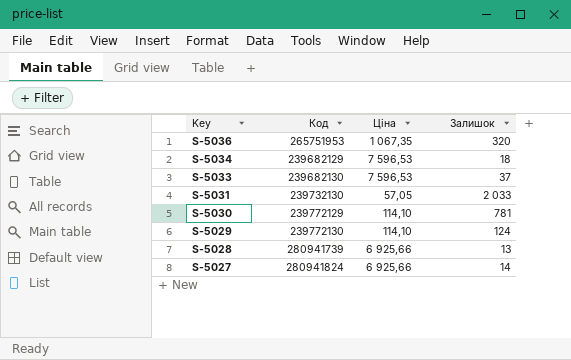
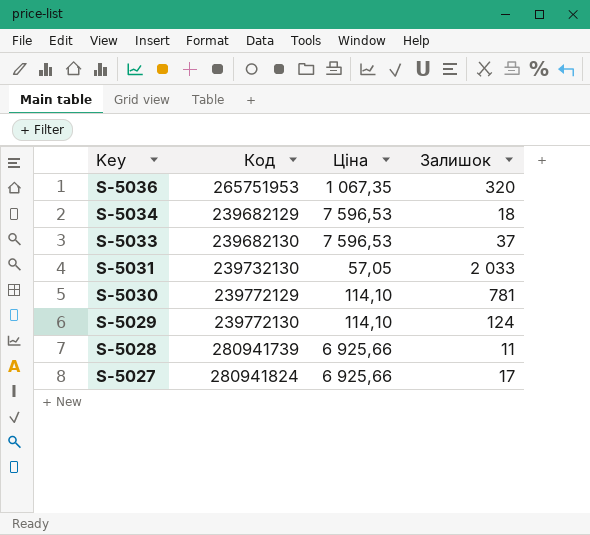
S-5028 | Залишок: 13 -> 11
S-5027 | Залишок: 14 -> 17

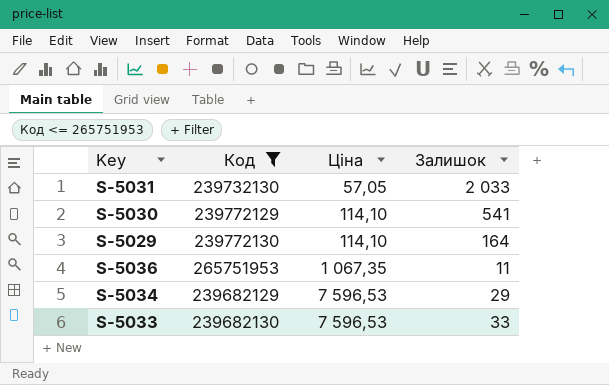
filter: none -> Код <= 265751953
row order: Key descending -> Ціна ascending
S-5030 | Залишок: 781 -> 541
S-5029 | Залишок: 124 -> 164
S-5036 | Залишок: 320 -> 11
S-5034 | Залишок: 18 -> 29
S-5033 | Залишок: 37 -> 33

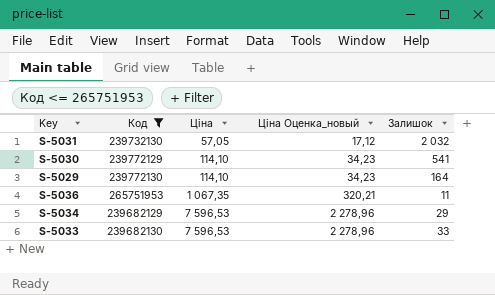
column Ціна Оценка_новый | formula: none -> [Ціна] * 0,3
S-5031 | Залишок: 2 033 -> 2 032

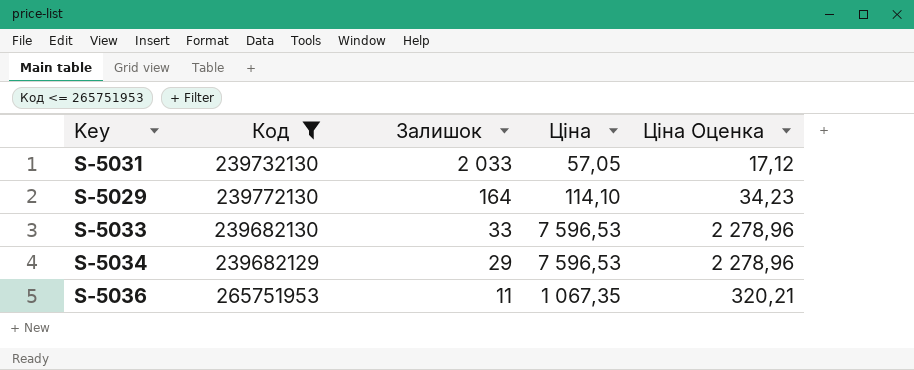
row order: Ціна ascending -> Залишок descending
column Залишок | position: 5 -> 3
column name: Ціна Оценка_новый -> Ціна Оценка
row S-5030: 239772129 | 114,10 | 34,23 | 541 -> none
S-5031 | Залишок: 2 032 -> 2 033

